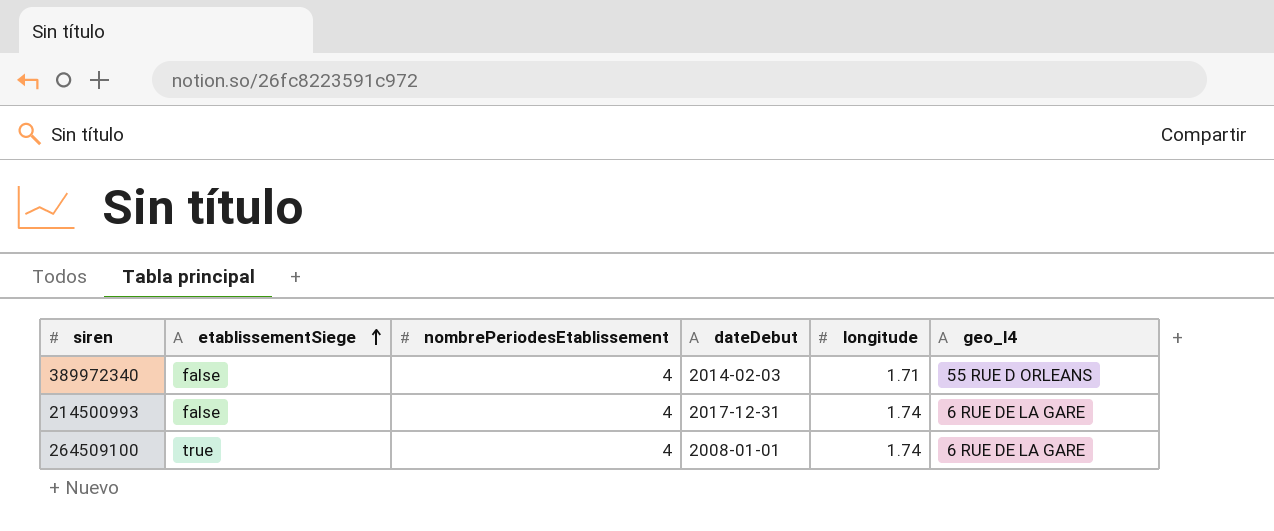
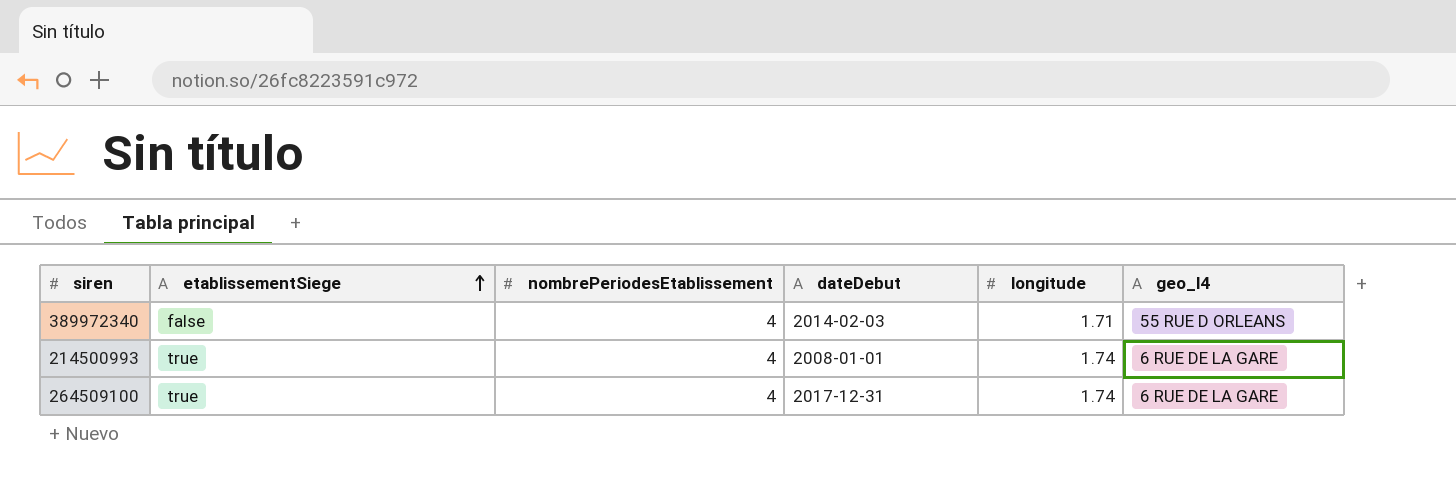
214500993 | etablissementSiege: false -> true
214500993 | dateDebut: 2017-12-31 -> 2008-01-01
264509100 | dateDebut: 2008-01-01 -> 2017-12-31

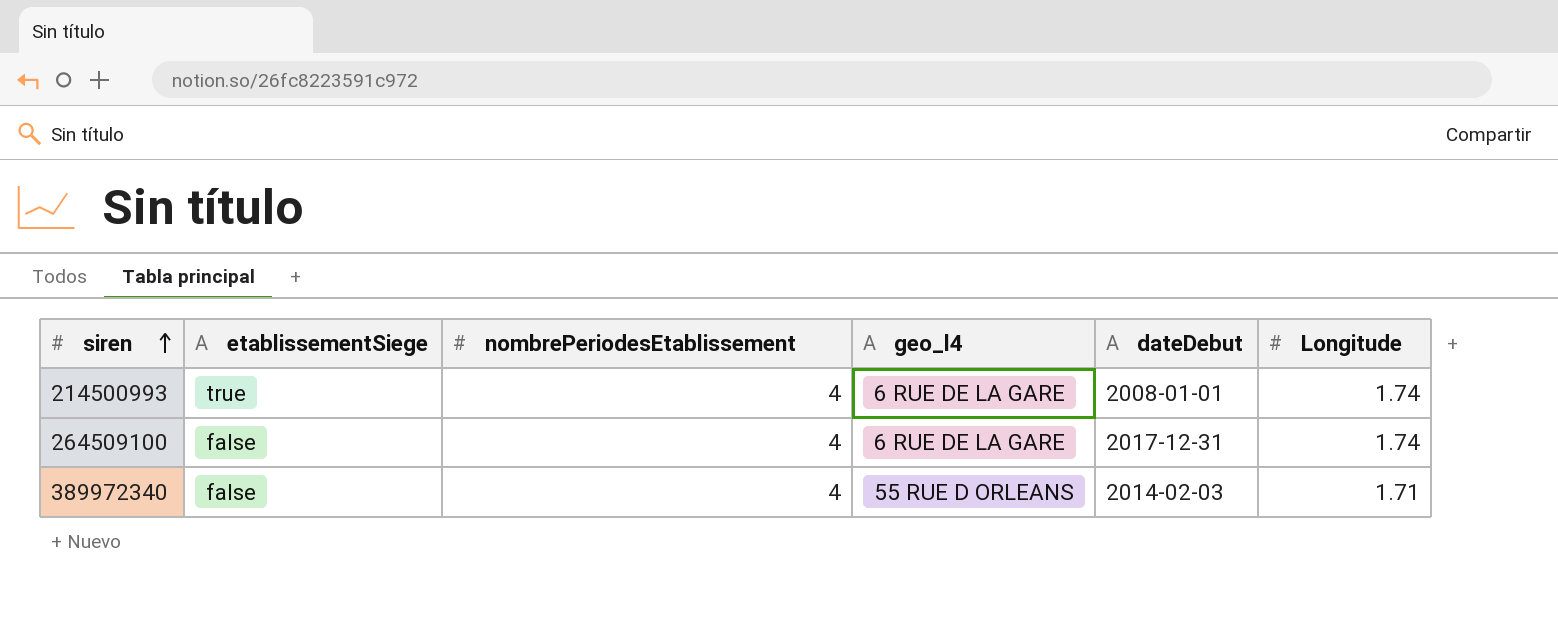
row order: etablissementSiege ascending -> siren ascending
column geo_l4 | position: 6 -> 4
column name: longitude -> Longitude
264509100 | etablissementSiege: true -> false

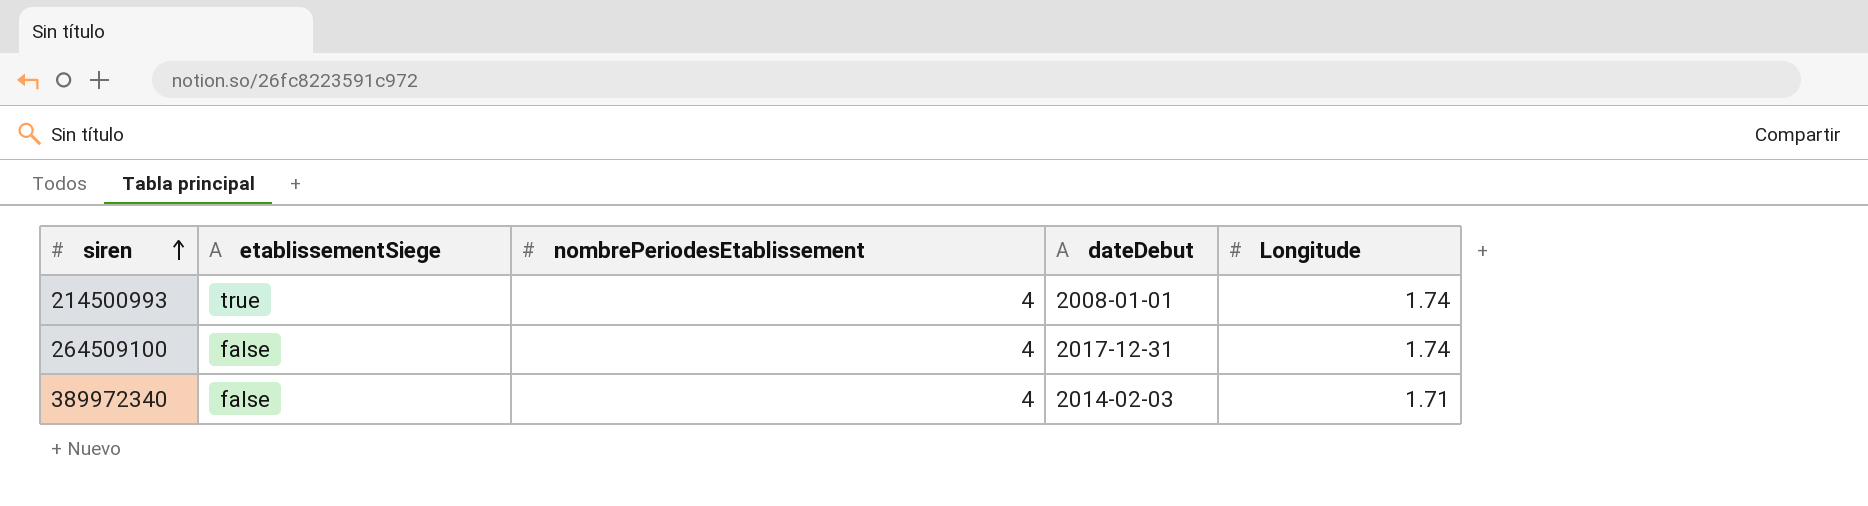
column geo_l4 | position: 4 -> none

